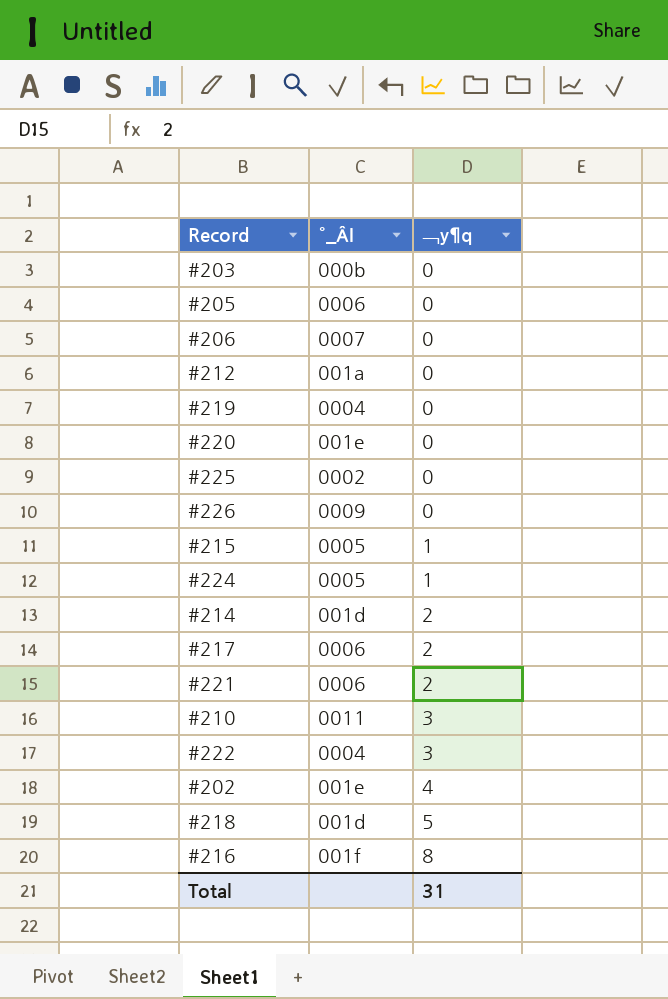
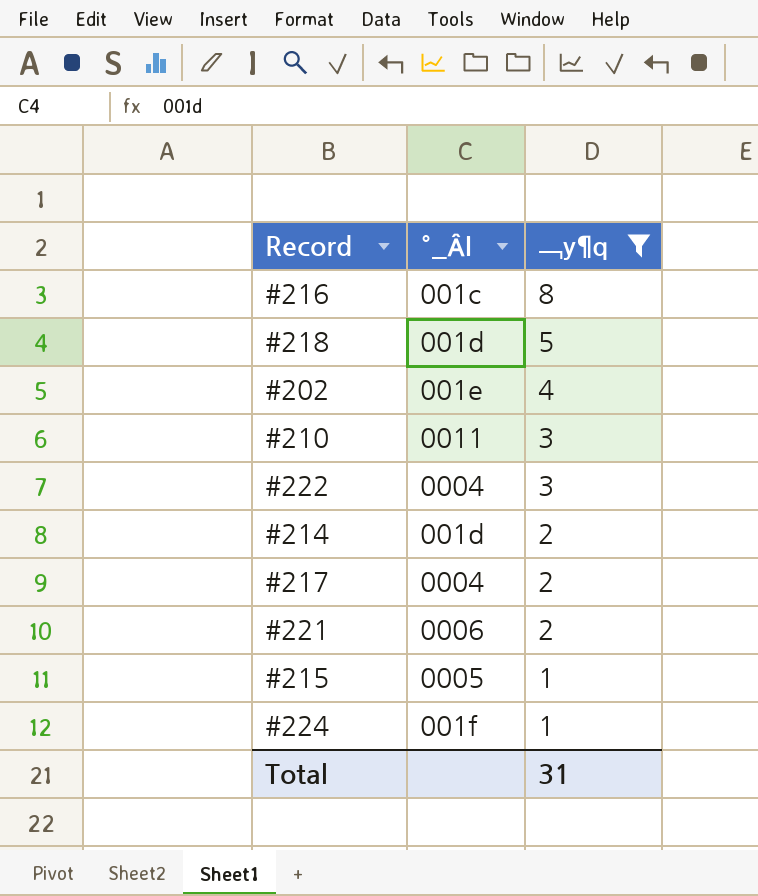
filter: none -> ¬y¶q != 0
row order: ¬y¶q ascending -> ¬y¶q descending
#216 | °_ÂI: 001f -> 001c
#217 | °_ÂI: 0006 -> 0004
#224 | °_ÂI: 0005 -> 001f

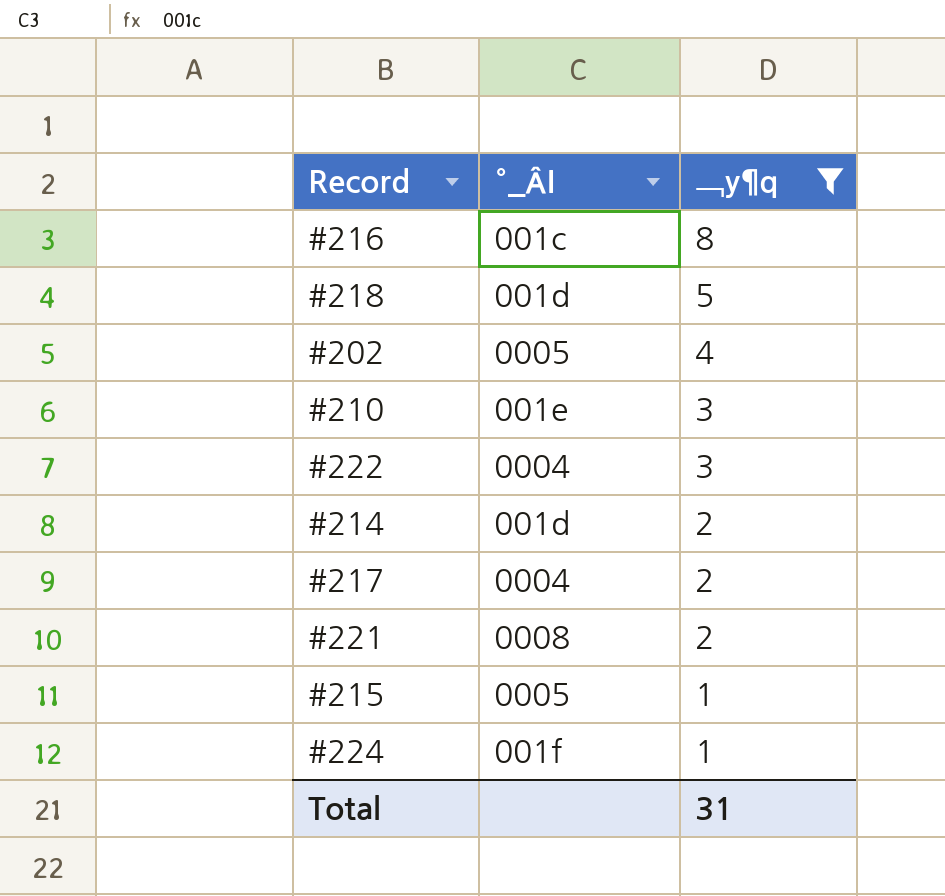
#202 | °_ÂI: 001e -> 0005
#210 | °_ÂI: 0011 -> 001e
#221 | °_ÂI: 0006 -> 0008

